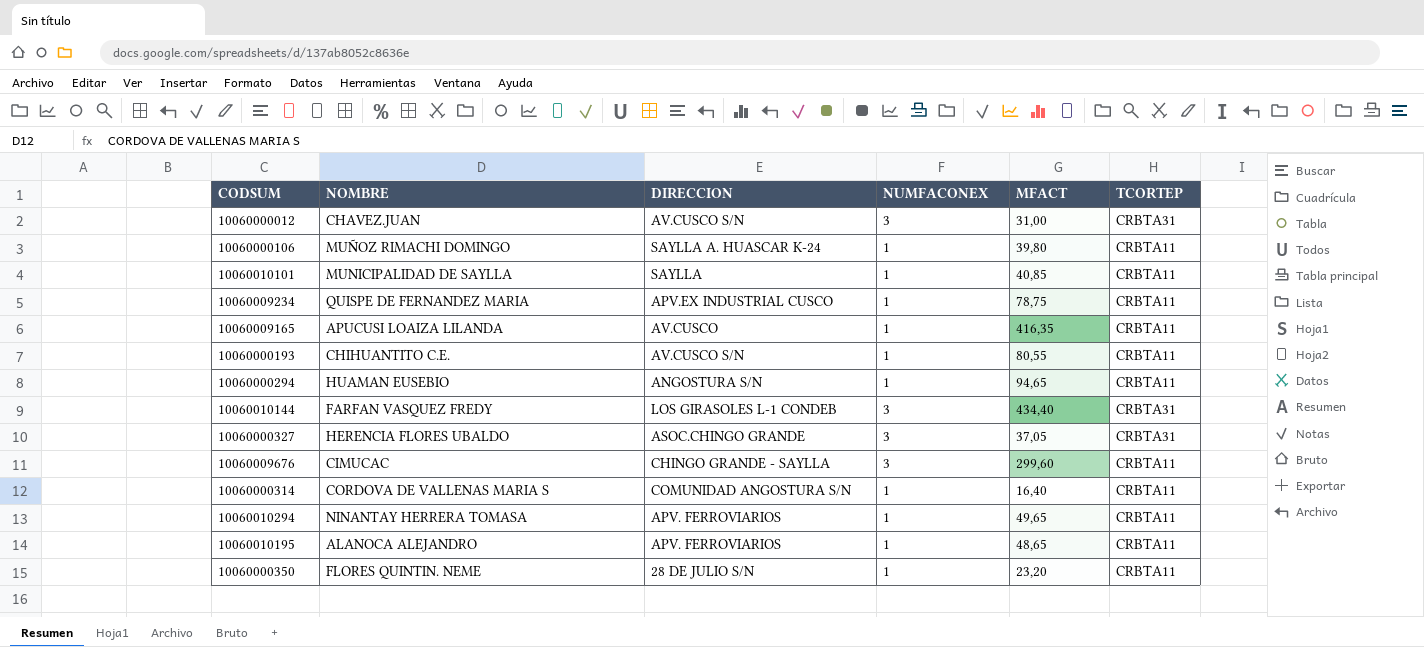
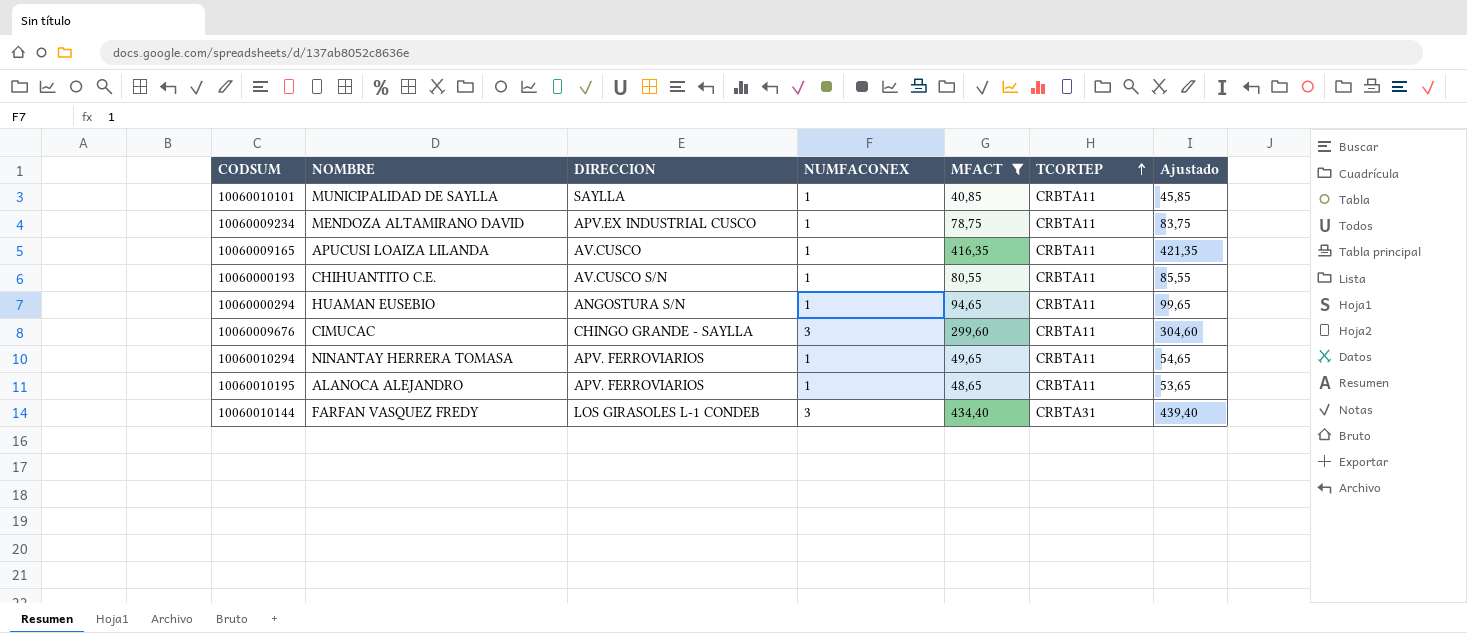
filter: none -> MFACT >= 40,85
row order: none -> TCORTEP ascending
column Ajustado | formula: none -> [MFACT] + 5
10060009234 | NOMBRE: QUISPE DE FERNANDEZ MARIA -> MENDOZA ALTAMIRANO DAVID

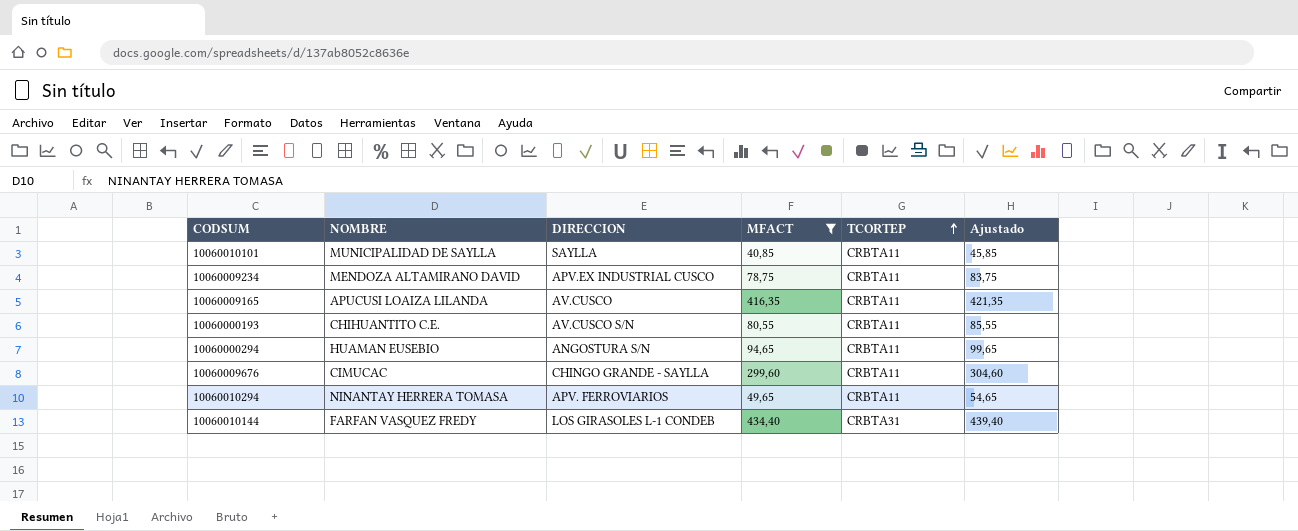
column NUMFACONEX | position: 4 -> none
row 10060010195: ALANOCA ALEJANDRO | APV. FERROVIARIOS | 1 | 48,65 | CRBTA11 | 53,65 -> none

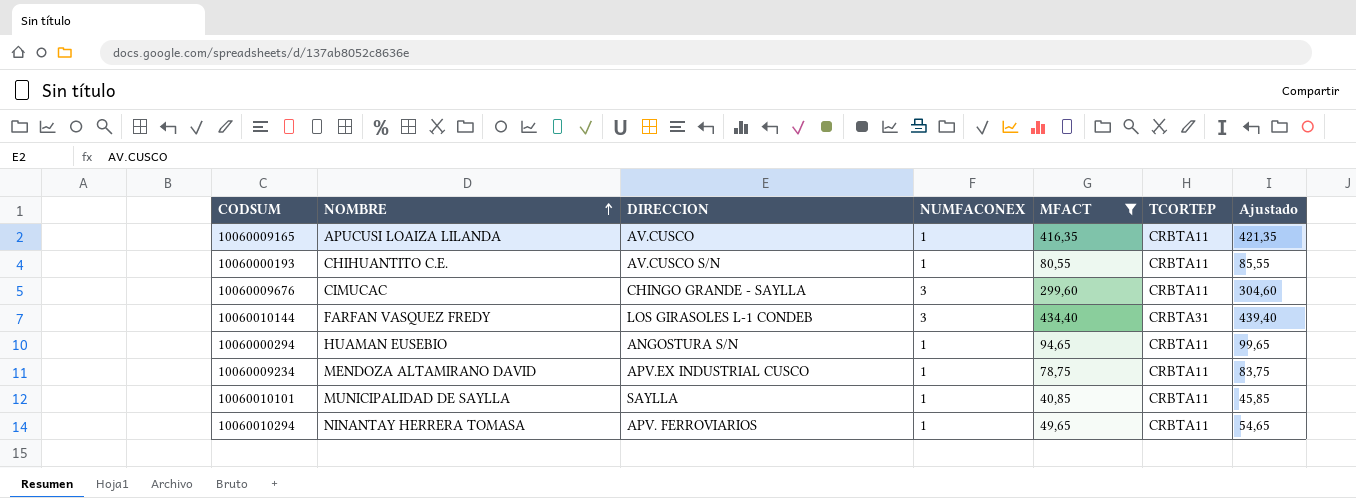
row order: TCORTEP ascending -> NOMBRE ascending
column NUMFACONEX | position: none -> 4

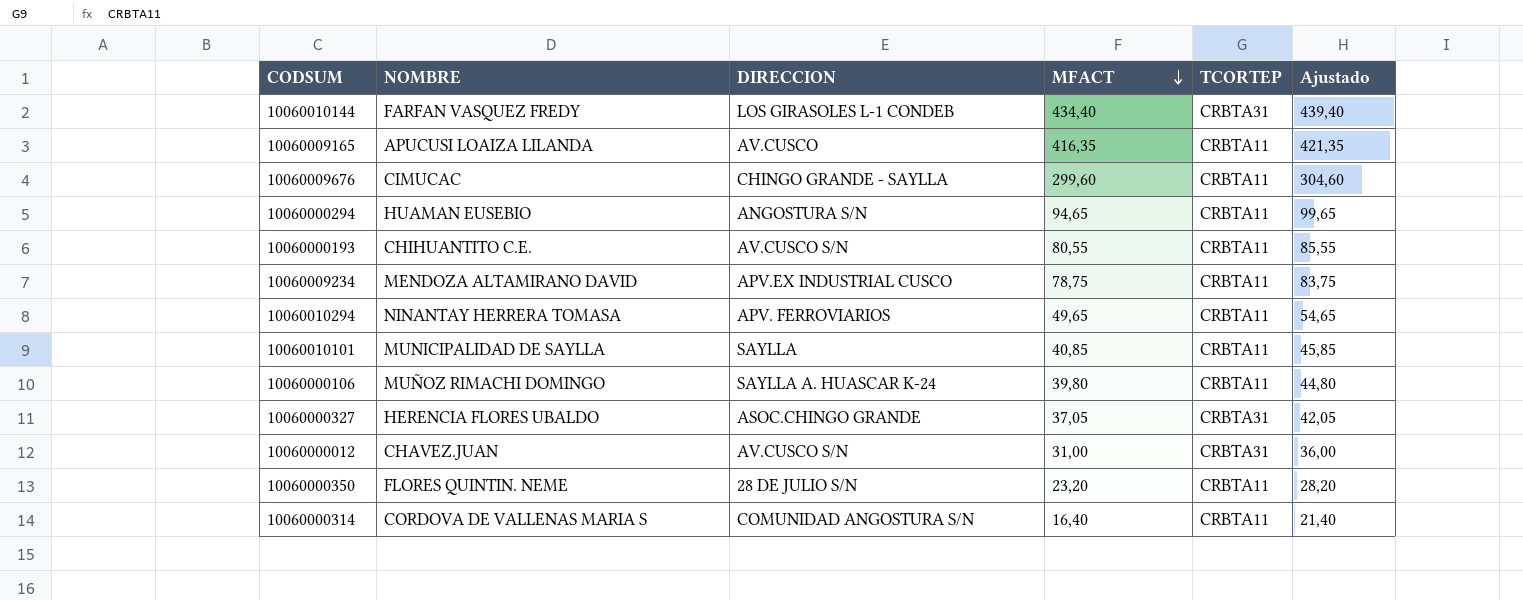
filter: MFACT >= 40,85 -> none
row order: NOMBRE ascending -> MFACT descending
column NUMFACONEX | position: 4 -> none

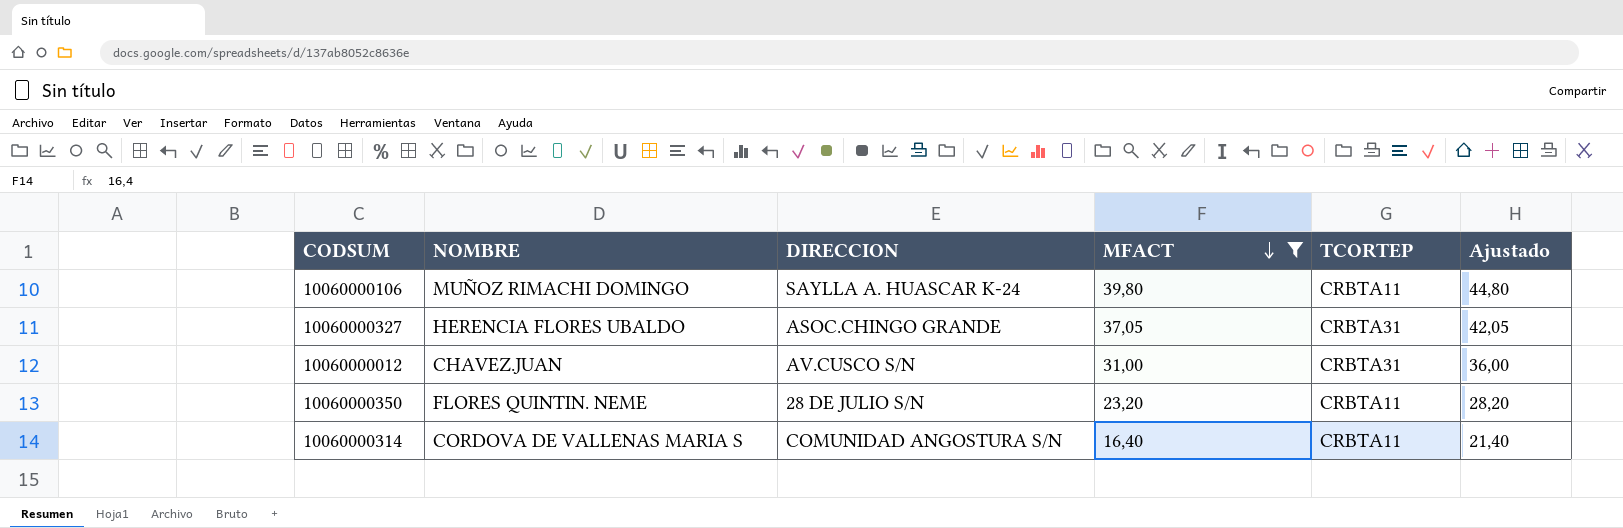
filter: none -> MFACT <= 39,80

